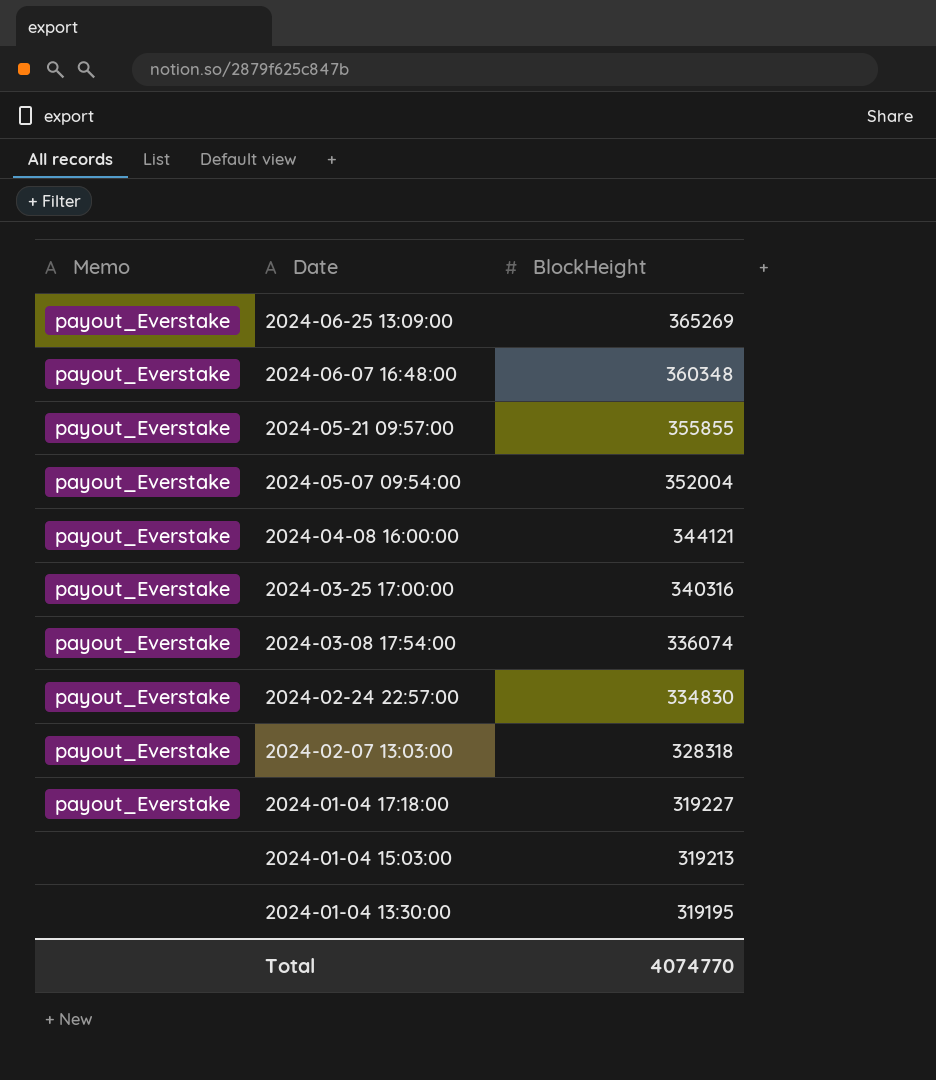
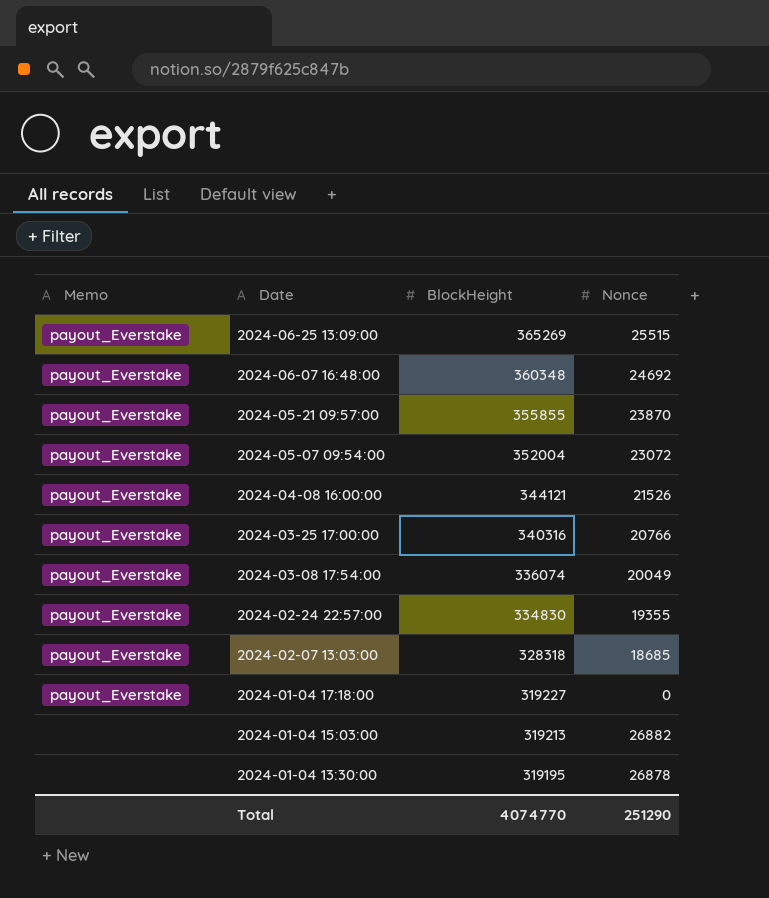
column Nonce | position: none -> 4

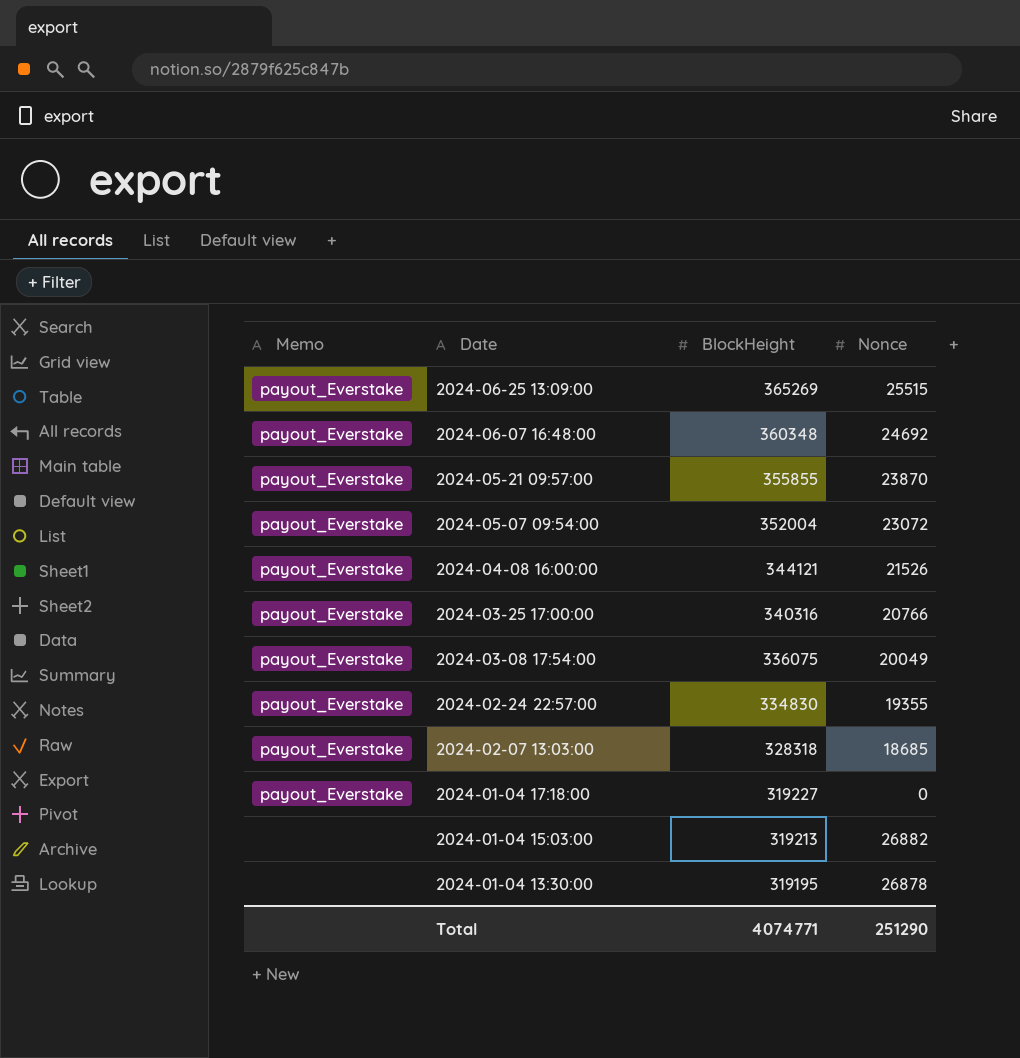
2024-03-08 17:54:00 | BlockHeight: 336074 -> 336075
Total | BlockHeight: 4074770 -> 4074771

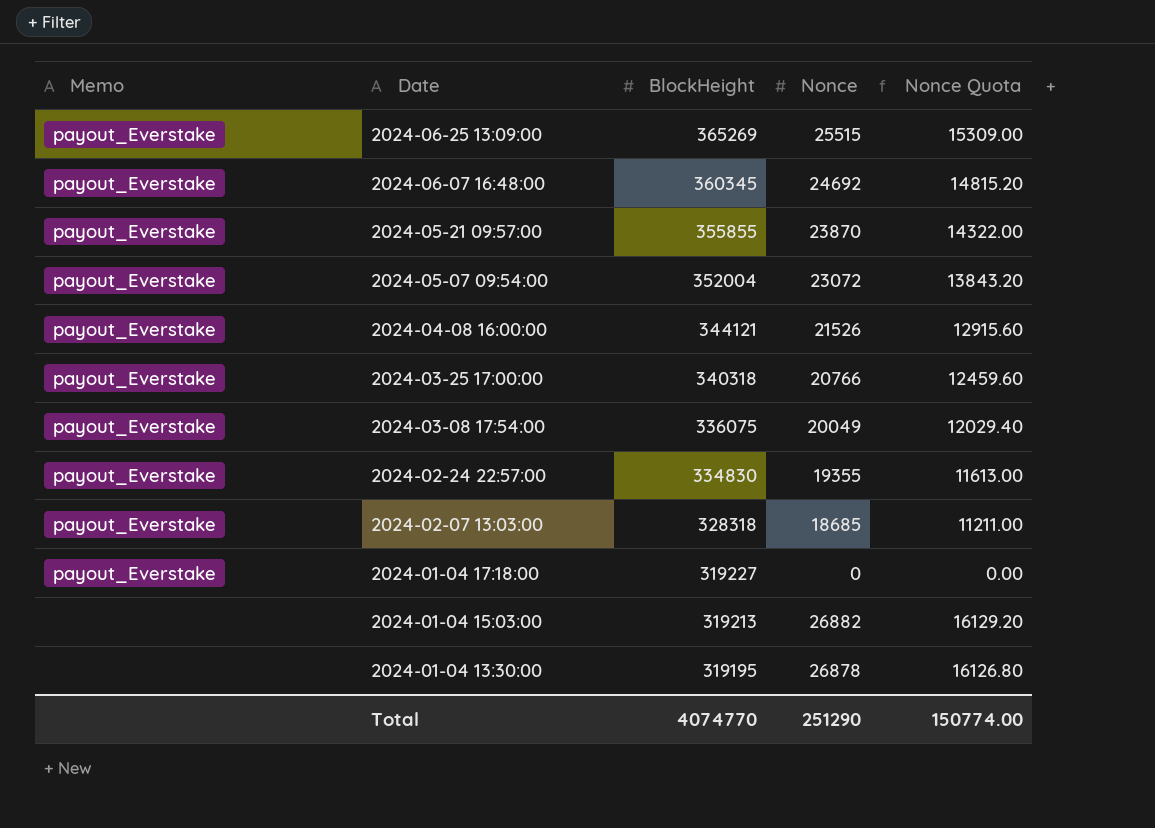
column Nonce Quota | formula: none -> [Nonce] * 0.6
2024-06-07 16:48:00 | BlockHeight: 360348 -> 360345
2024-03-25 17:00:00 | BlockHeight: 340316 -> 340318
Total | BlockHeight: 4074771 -> 4074770

